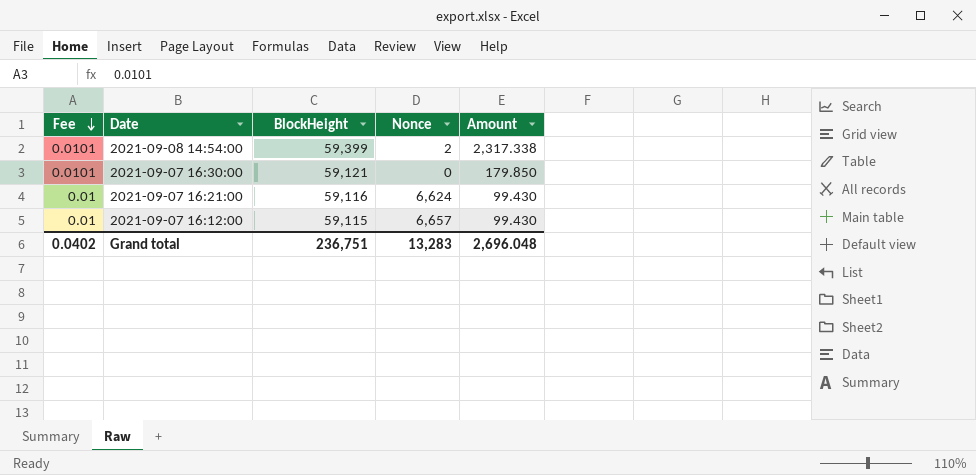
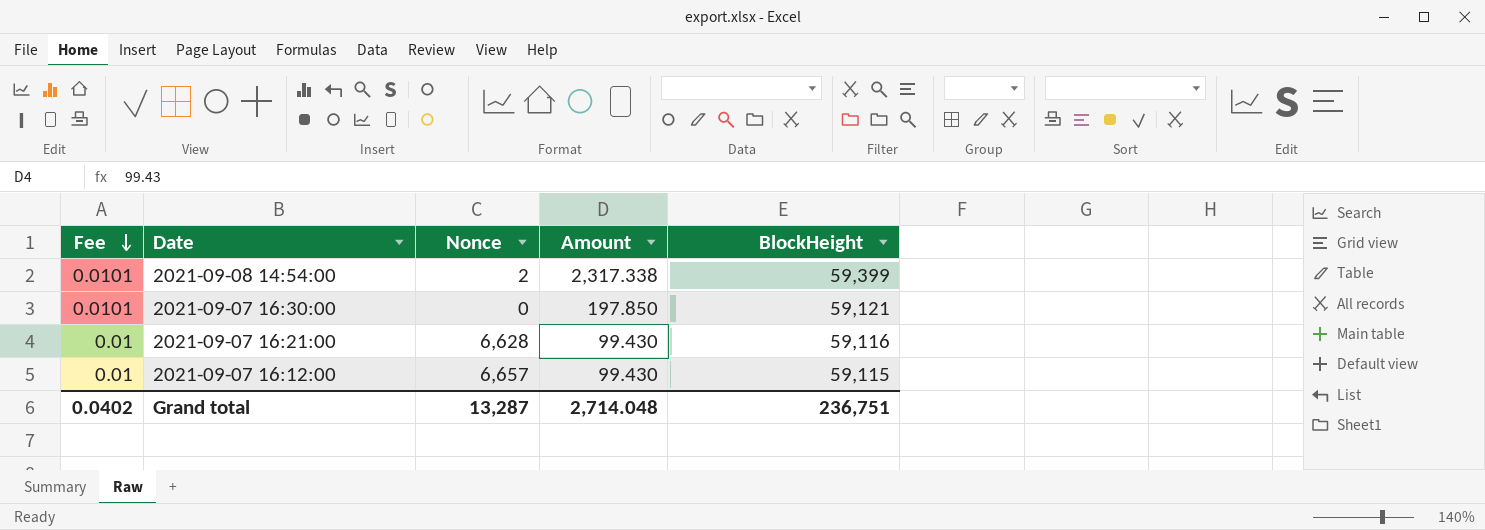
column BlockHeight | position: 3 -> 5
2021-09-07 16:30:00 | Amount: 179.850 -> 197.850
2021-09-07 16:21:00 | Nonce: 6,624 -> 6,628
Grand total | Nonce: 13,283 -> 13,287
Grand total | Amount: 2,696.048 -> 2,714.048

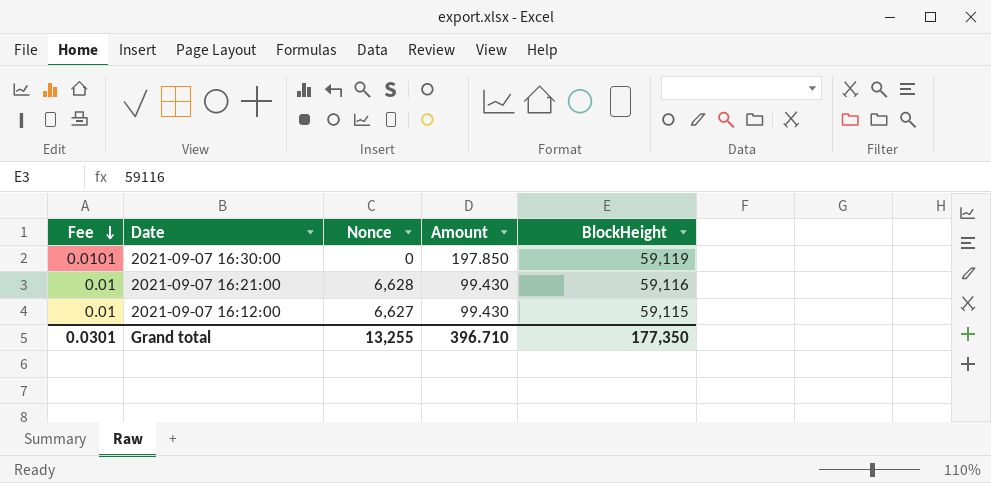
row 2021-09-08 14:54:00: 0.0101 | 2 | 2,317.338 | 59,399 -> none
2021-09-07 16:30:00 | BlockHeight: 59,121 -> 59,119
2021-09-07 16:12:00 | Nonce: 6,657 -> 6,627
Grand total | Fee: 0.0402 -> 0.0301
Grand total | Nonce: 13,287 -> 13,255
Grand total | Amount: 2,714.048 -> 396.710
Grand total | BlockHeight: 236,751 -> 177,350

